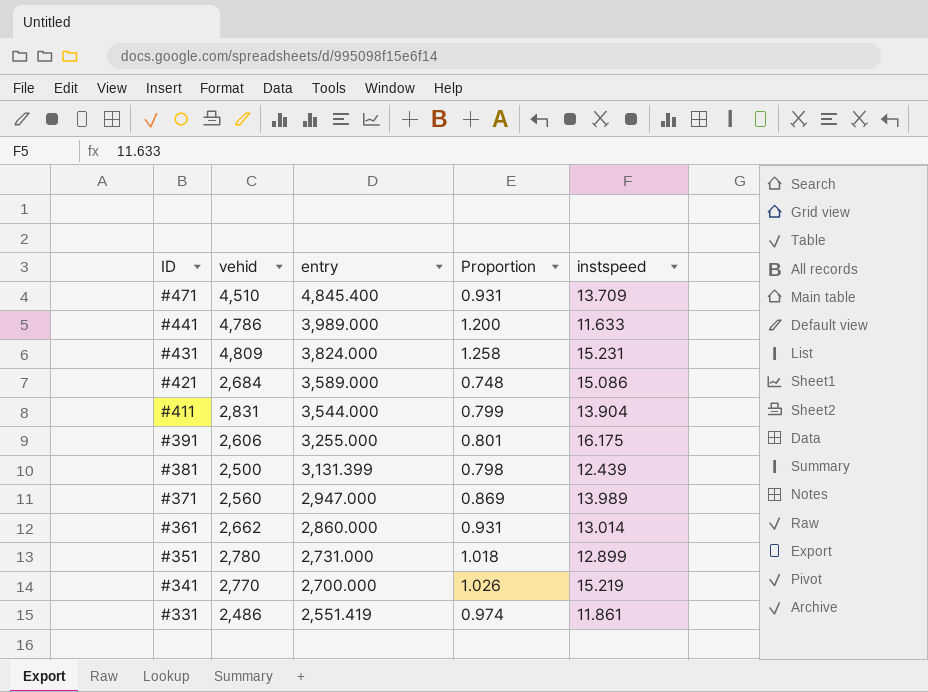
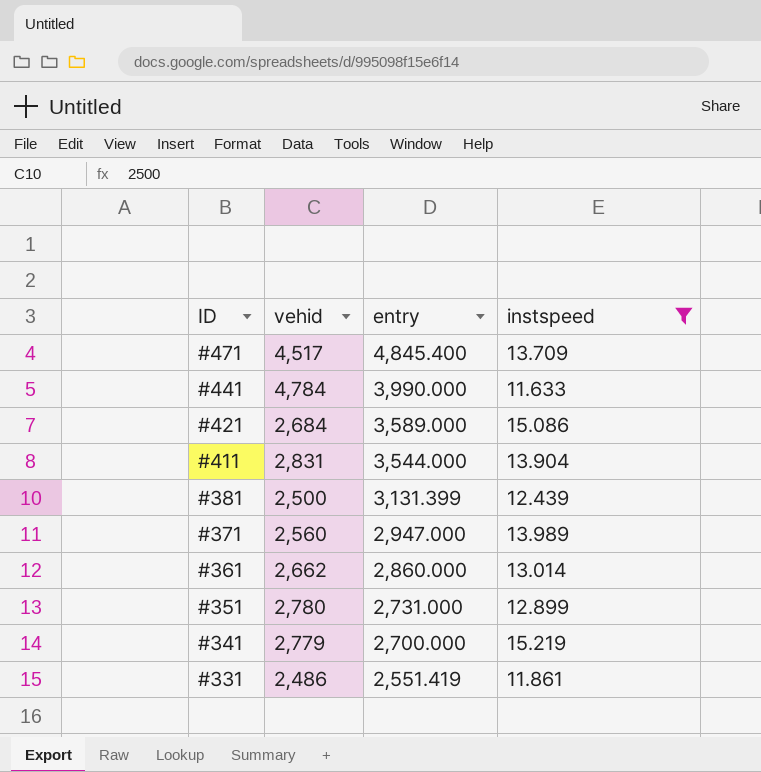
filter: none -> instspeed <= 15.219
column Proportion | formula: [vehid] / [entry] -> none
#471 | vehid: 4,510 -> 4,517
#441 | vehid: 4,786 -> 4,784
#441 | entry: 3,989.000 -> 3,990.000
#341 | vehid: 2,770 -> 2,779

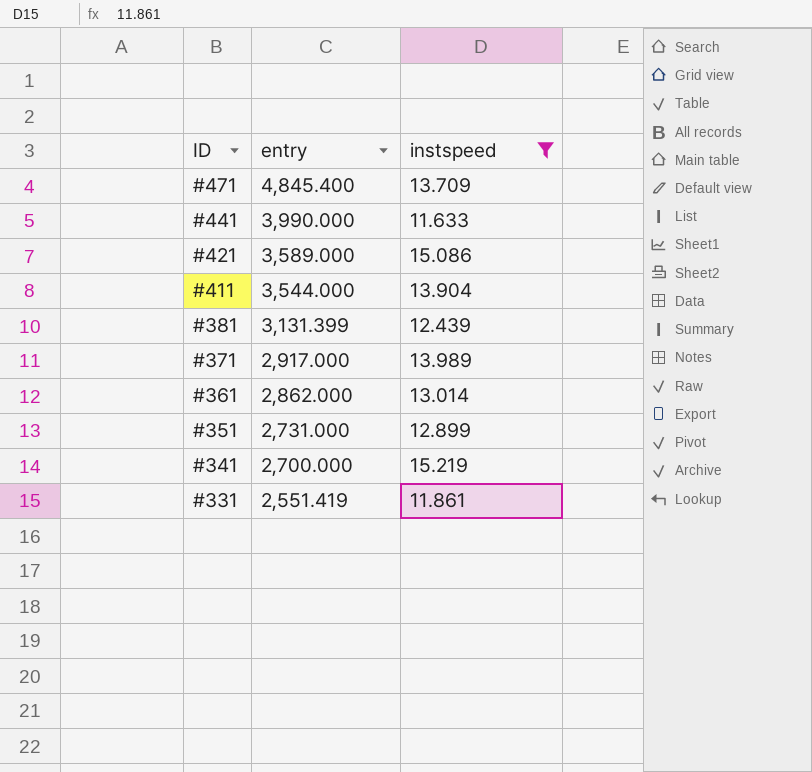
column vehid | position: 2 -> none
#371 | entry: 2,947.000 -> 2,917.000
#361 | entry: 2,860.000 -> 2,862.000

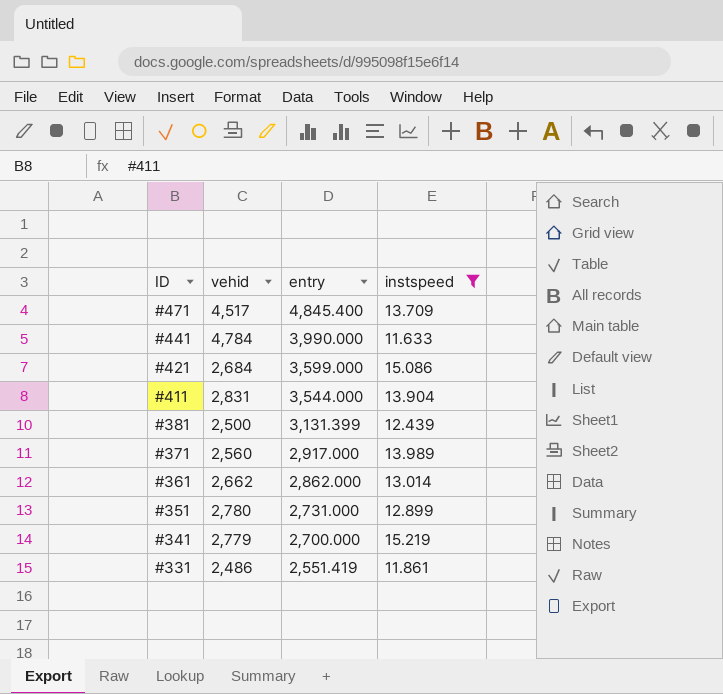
column vehid | position: none -> 2
#421 | entry: 3,589.000 -> 3,599.000

